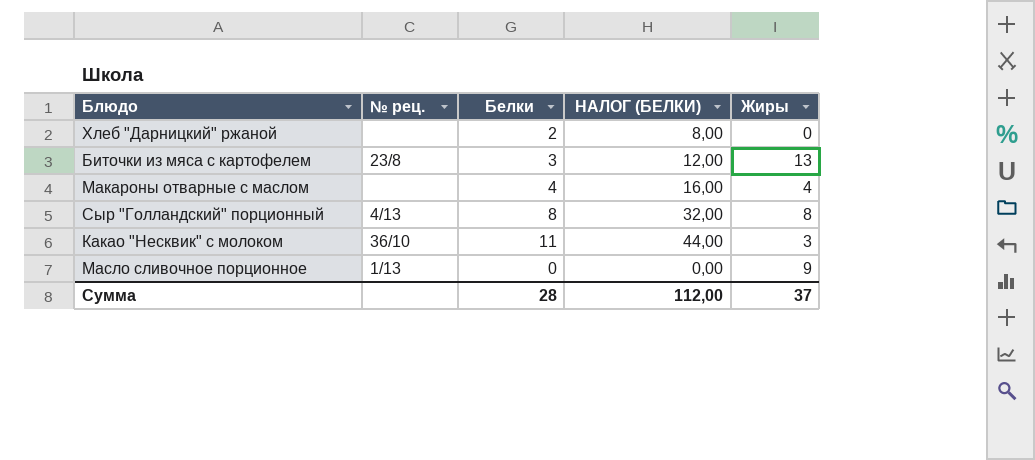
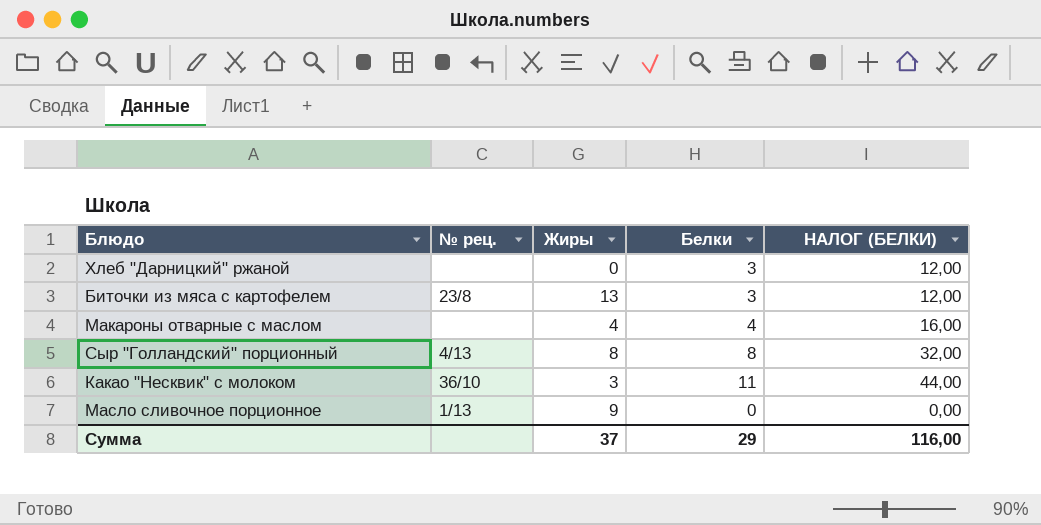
column Жиры | position: 5 -> 3
Хлеб "Дарницкий" ржаной | Белки: 2 -> 3
Хлеб "Дарницкий" ржаной | НАЛОГ (БЕЛКИ): 8,00 -> 12,00
Сумма | Белки: 28 -> 29
Сумма | НАЛОГ (БЕЛКИ): 112,00 -> 116,00

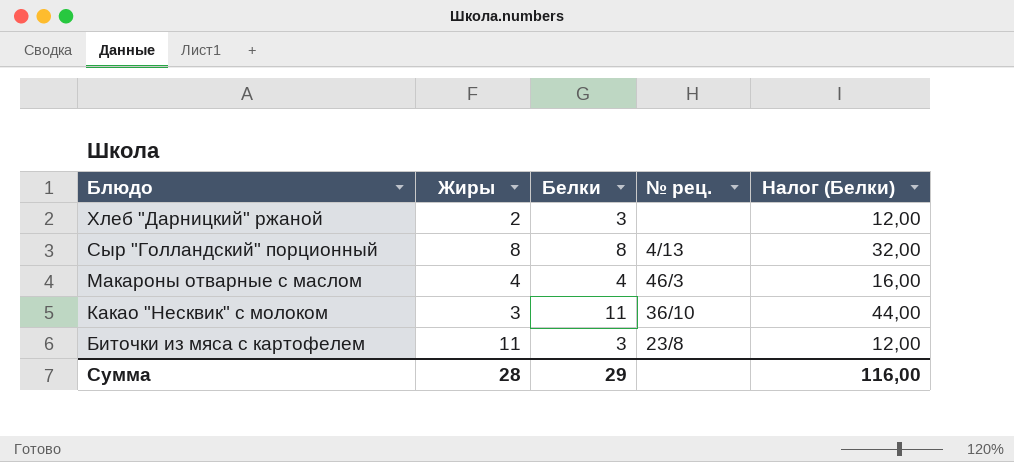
row order: none -> Блюдо descending
column № рец. | position: 2 -> 4
column name: НАЛОГ (БЕЛКИ) -> Налог (Белки)
row Масло сливочное порционное: 1/13 | 9 | 0 | 0,00 -> none
Хлеб "Дарницкий" ржаной | Жиры: 0 -> 2
Макароны отварные с маслом | № рец.: none -> 46/3
Биточки из мяса с картофелем | Жиры: 13 -> 11
Сумма | Жиры: 37 -> 28

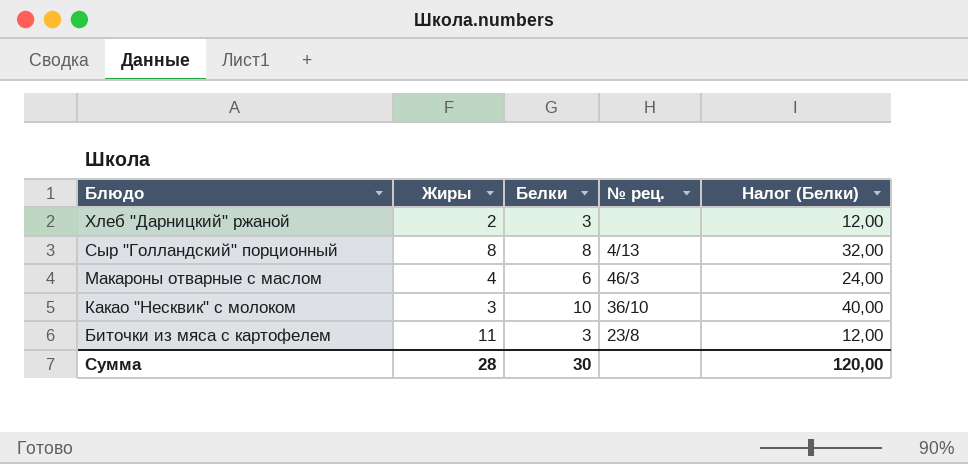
Макароны отварные с маслом | Белки: 4 -> 6
Макароны отварные с маслом | Налог (Белки): 16,00 -> 24,00
Какао "Несквик" с молоком | Белки: 11 -> 10
Какао "Несквик" с молоком | Налог (Белки): 44,00 -> 40,00
Сумма | Белки: 29 -> 30
Сумма | Налог (Белки): 116,00 -> 120,00

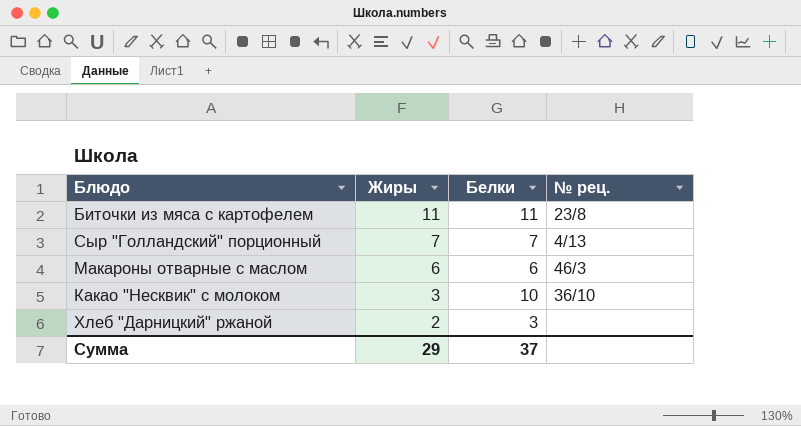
row order: Блюдо descending -> Жиры descending
column Налог (Белки) | formula: [Белки] * 4 -> none
Биточки из мяса с картофелем | Белки: 3 -> 11
Сыр "Голландский" порционный | Жиры: 8 -> 7
Сыр "Голландский" порционный | Белки: 8 -> 7
Макароны отварные с маслом | Жиры: 4 -> 6
Сумма | Жиры: 28 -> 29
Сумма | Белки: 30 -> 37

